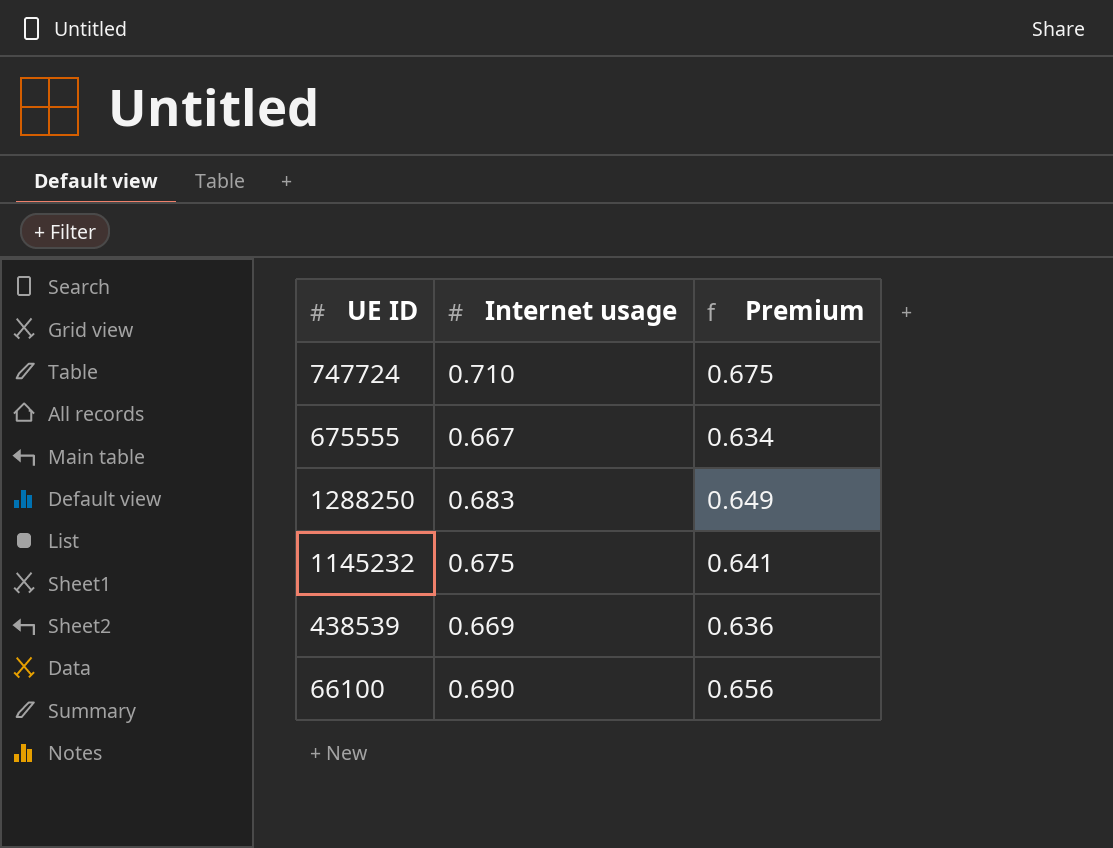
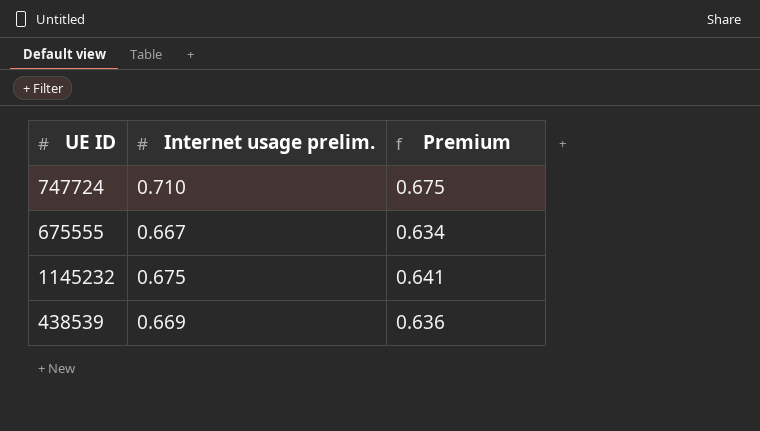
column name: Internet usage -> Internet usage prelim.
row 1288250: 0.683 | 0.649 -> none
row 66100: 0.690 | 0.656 -> none

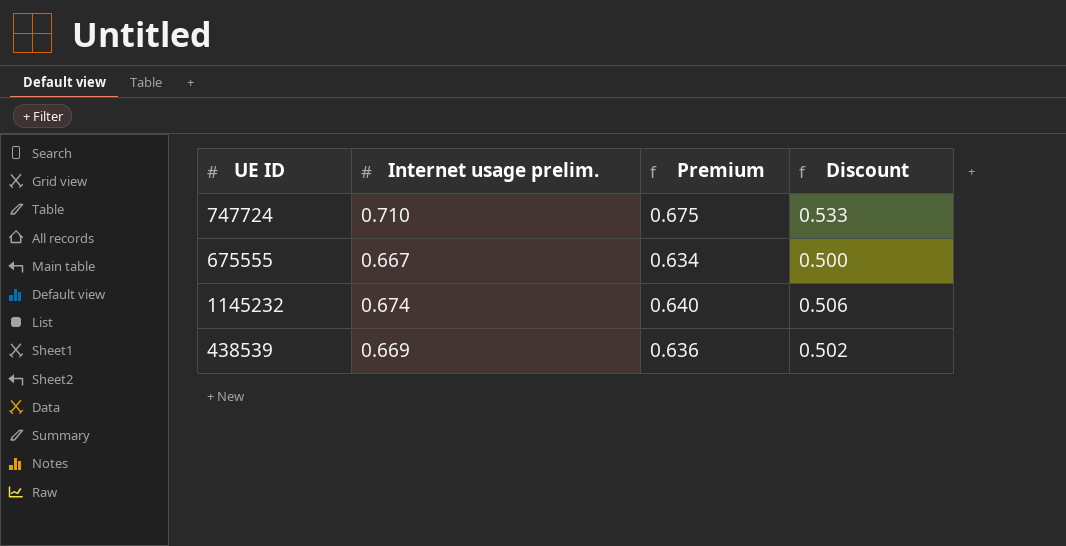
column Discount | formula: none -> [Internet usage prelim.] * 0.75
1145232 | Internet usage prelim.: 0.675 -> 0.674
1145232 | Premium: 0.641 -> 0.640

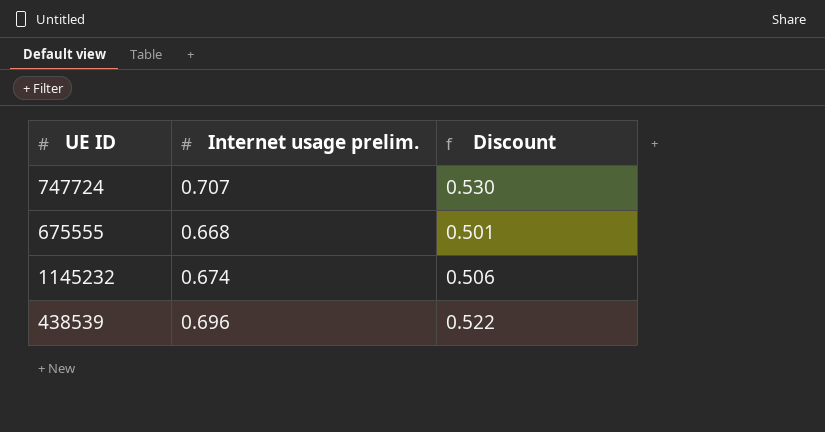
column Premium | formula: [Internet usage prelim.] * 0.95 -> none
747724 | Internet usage prelim.: 0.710 -> 0.707
747724 | Discount: 0.533 -> 0.530
675555 | Internet usage prelim.: 0.667 -> 0.668
675555 | Discount: 0.500 -> 0.501
438539 | Internet usage prelim.: 0.669 -> 0.696
438539 | Discount: 0.502 -> 0.522

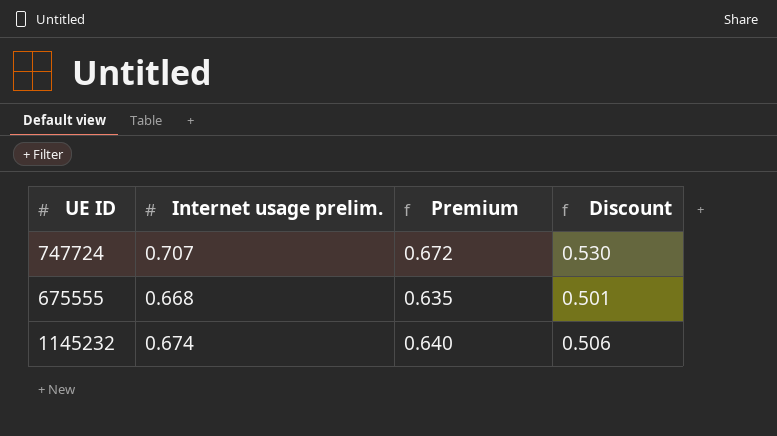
column Premium | formula: none -> [Internet usage prelim.] * 0.95
row 438539: 0.696 | 0.522 -> none

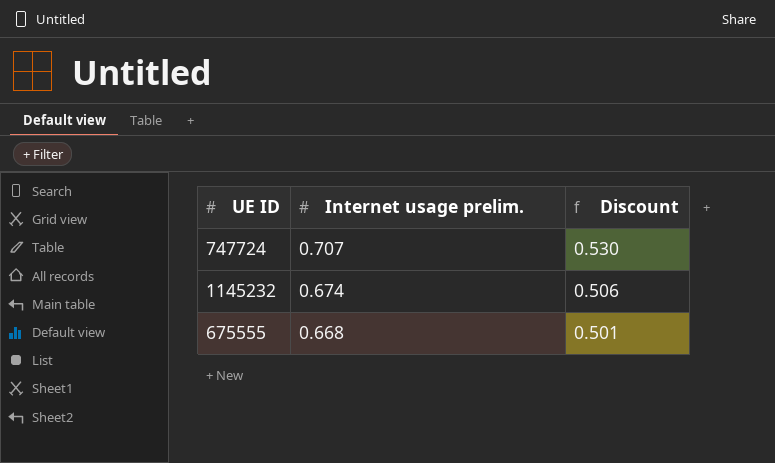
row order: none -> Internet usage prelim. descending
column Premium | formula: [Internet usage prelim.] * 0.95 -> none

